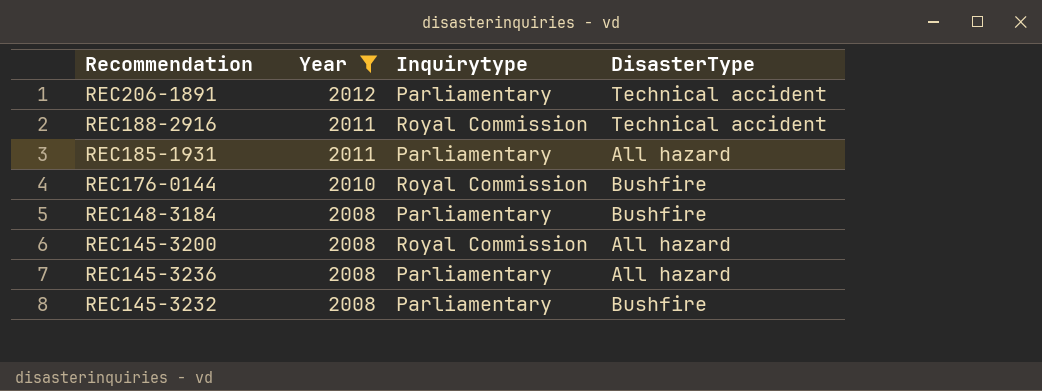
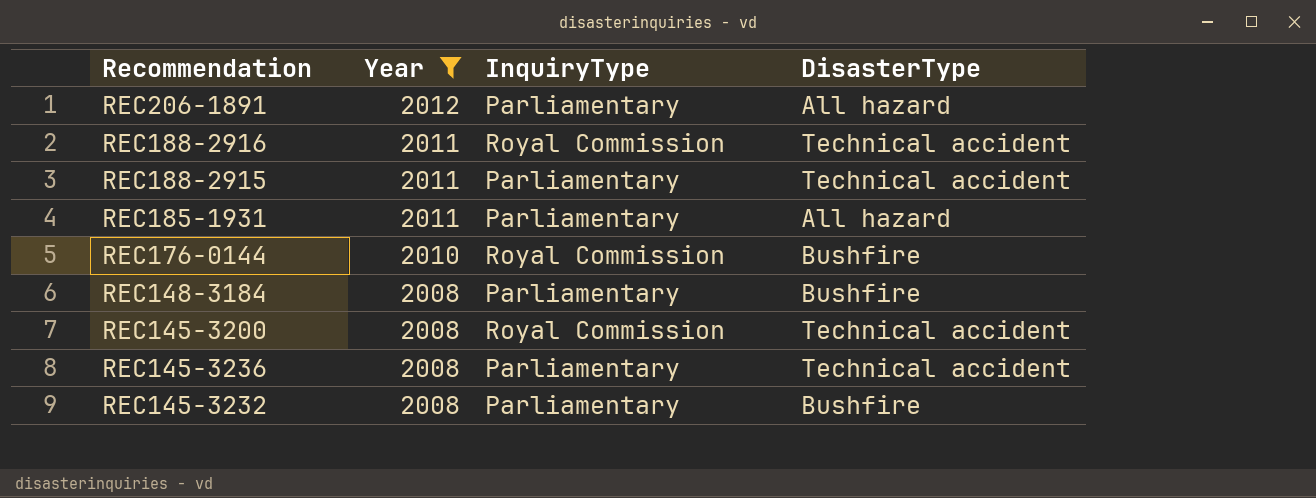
column name: Inquirytype -> InquiryType
REC206-1891 | DisasterType: Technical accident -> All hazard
row REC188-2915: none -> 2011 | Parliamentary | Technical accident
REC145-3200 | DisasterType: All hazard -> Technical accident
REC145-3236 | DisasterType: All hazard -> Technical accident

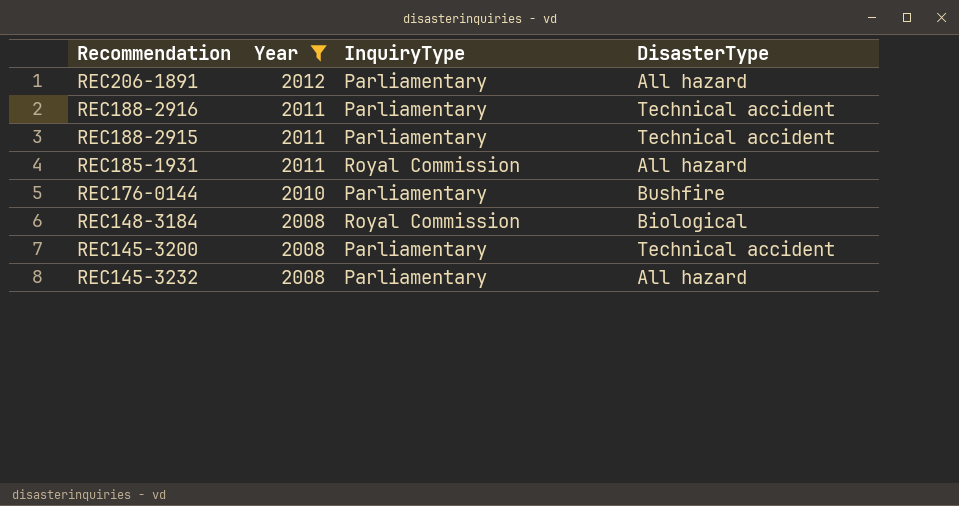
row REC145-3236: 2008 | Parliamentary | Technical accident -> none
REC188-2916 | InquiryType: Royal Commission -> Parliamentary
REC185-1931 | InquiryType: Parliamentary -> Royal Commission
REC176-0144 | InquiryType: Royal Commission -> Parliamentary
REC148-3184 | InquiryType: Parliamentary -> Royal Commission
REC148-3184 | DisasterType: Bushfire -> Biological
REC145-3200 | InquiryType: Royal Commission -> Parliamentary
REC145-3232 | DisasterType: Bushfire -> All hazard

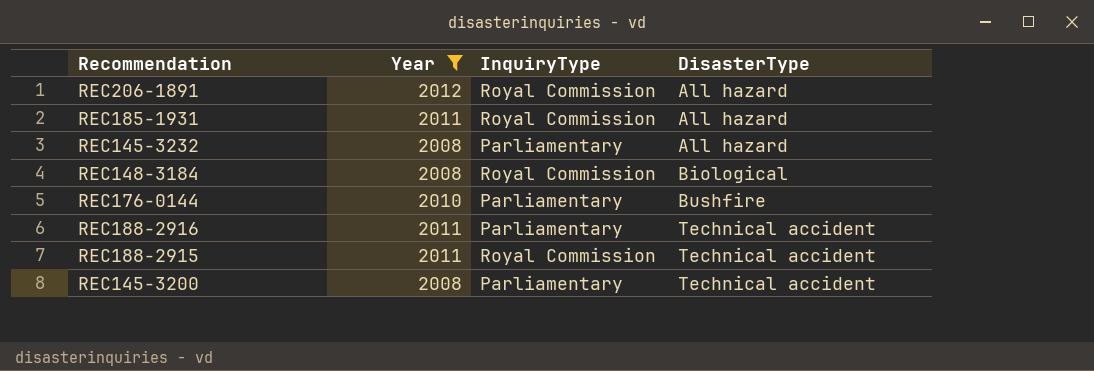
row order: Year descending -> DisasterType ascending
REC206-1891 | InquiryType: Parliamentary -> Royal Commission
REC188-2915 | InquiryType: Parliamentary -> Royal Commission

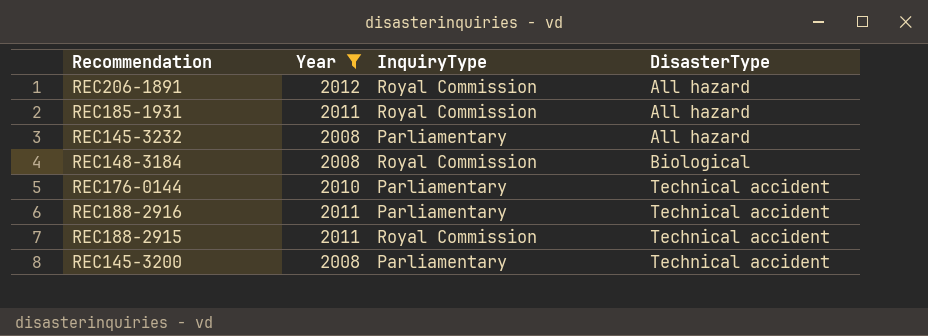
REC176-0144 | DisasterType: Bushfire -> Technical accident

